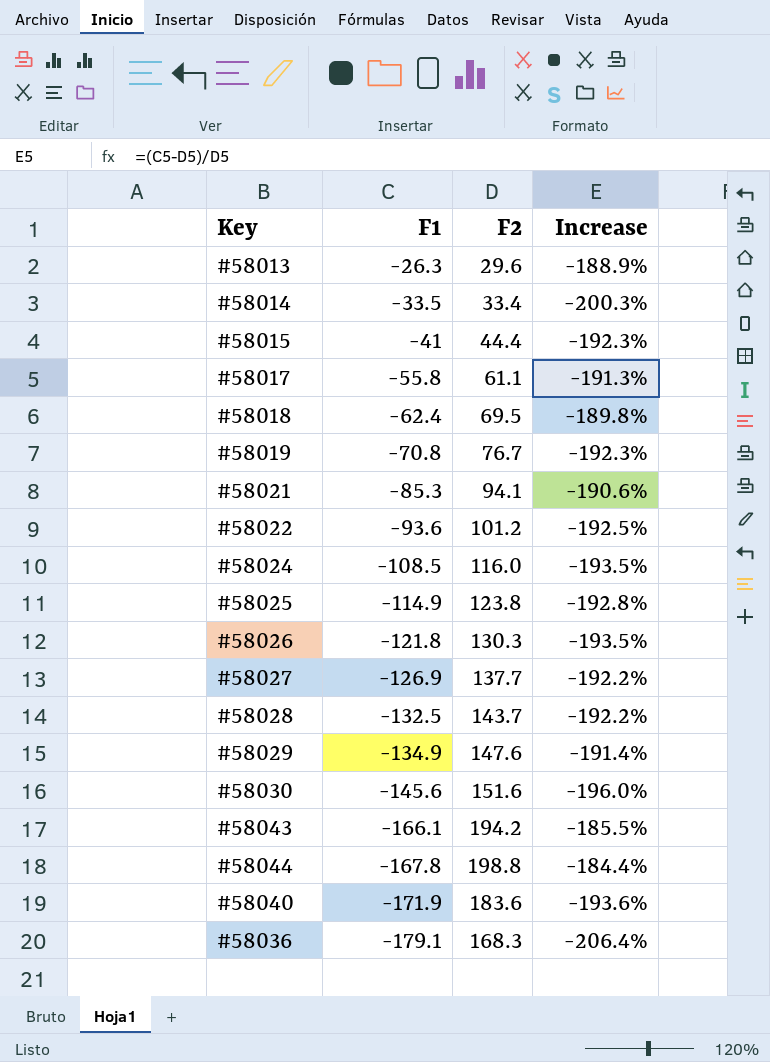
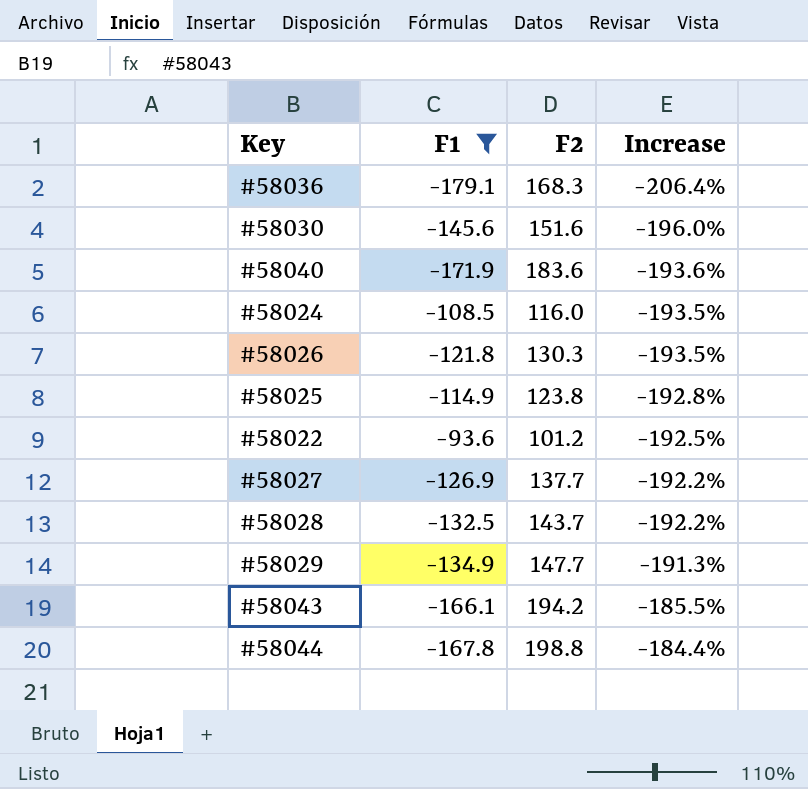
filter: none -> F1 <= -93.6
row order: F1 descending -> Increase ascending
#58029 | F2: 147.6 -> 147.7
#58029 | Increase: -191.4% -> -191.3%

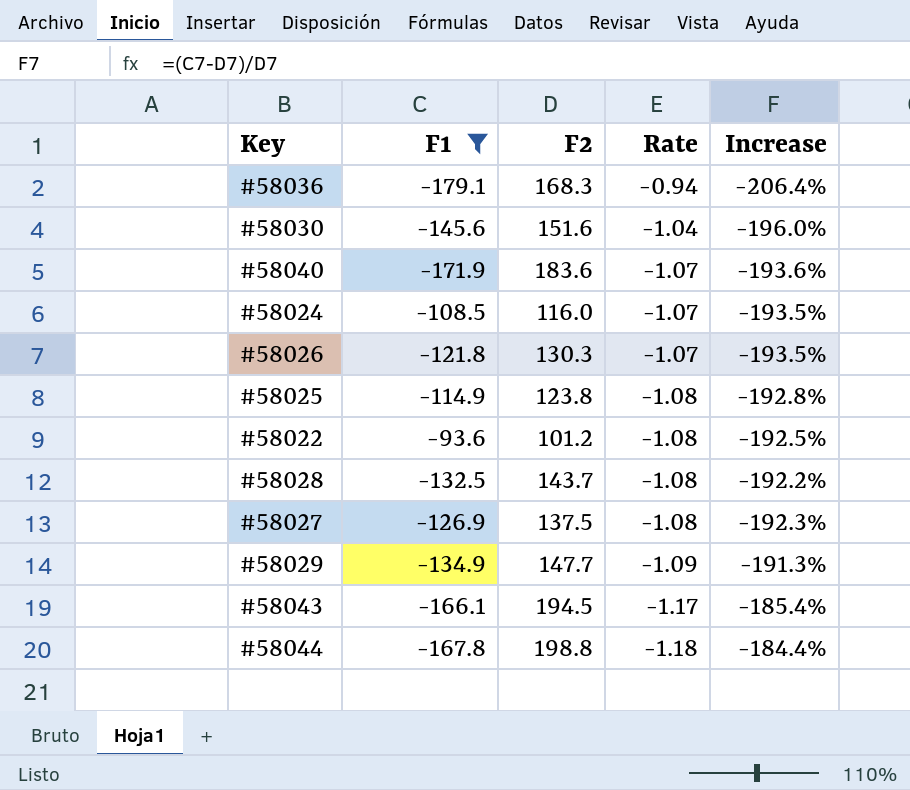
row order: Increase ascending -> Rate descending
column Rate | formula: none -> [F2] / [F1]
#58027 | F2: 137.7 -> 137.5
#58027 | Increase: -192.2% -> -192.3%
#58043 | F2: 194.2 -> 194.5
#58043 | Increase: -185.5% -> -185.4%

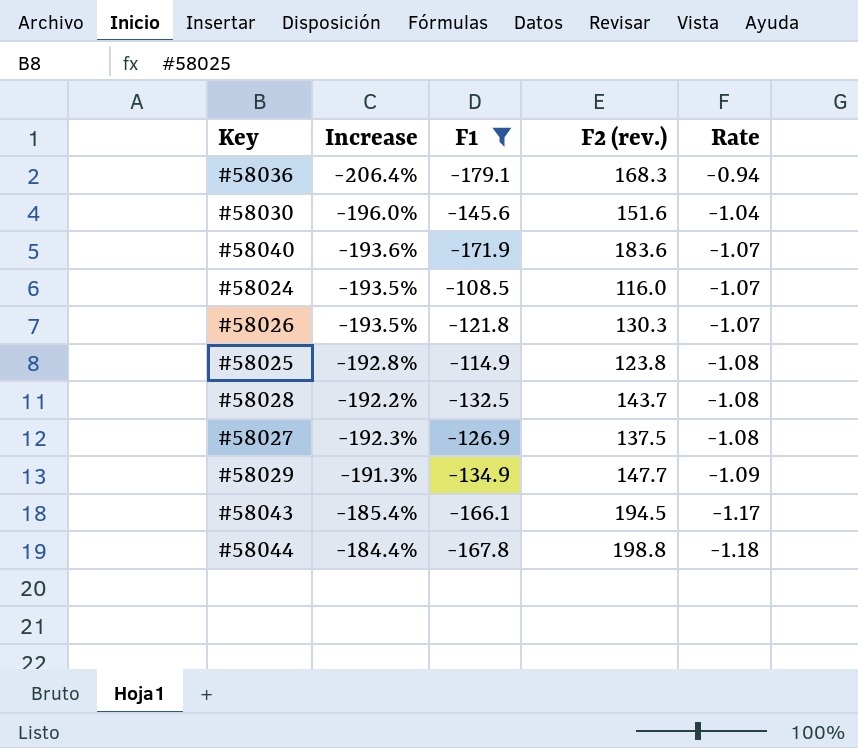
column Increase | position: 5 -> 2
column name: F2 -> F2 (rev.)
row #58022: -93.6 | 101.2 | -1.08 | -192.5% -> none

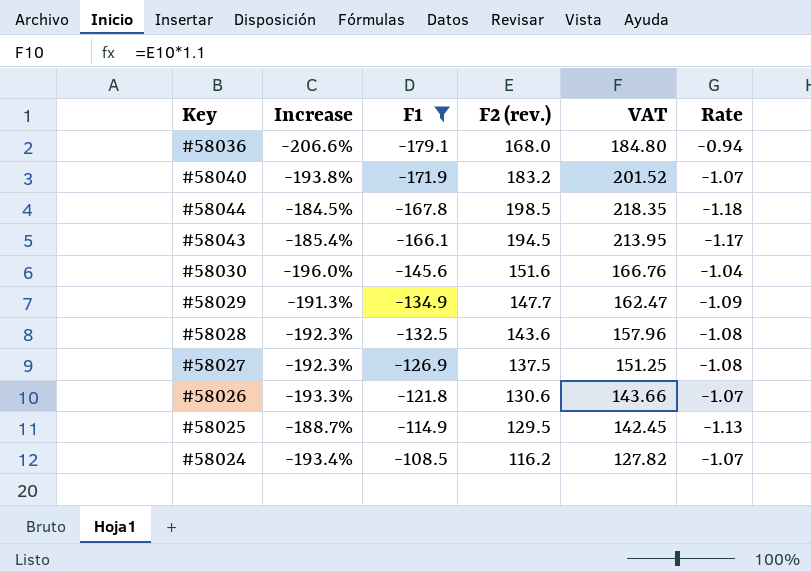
row order: Rate descending -> F1 ascending
column VAT | formula: none -> [F2 (rev.)] * 1.1
#58036 | Increase: -206.4% -> -206.6%
#58036 | F2 (rev.): 168.3 -> 168.0
#58040 | Increase: -193.6% -> -193.8%
#58040 | F2 (rev.): 183.6 -> 183.2
#58044 | Increase: -184.4% -> -184.5%
#58044 | F2 (rev.): 198.8 -> 198.5
#58028 | Increase: -192.2% -> -192.3%
#58028 | F2 (rev.): 143.7 -> 143.6
#58026 | Increase: -193.5% -> -193.3%
#58026 | F2 (rev.): 130.3 -> 130.6
#58025 | Increase: -192.8% -> -188.7%
#58025 | F2 (rev.): 123.8 -> 129.5
#58025 | Rate: -1.08 -> -1.13
#58024 | Increase: -193.5% -> -193.4%
#58024 | F2 (rev.): 116.0 -> 116.2

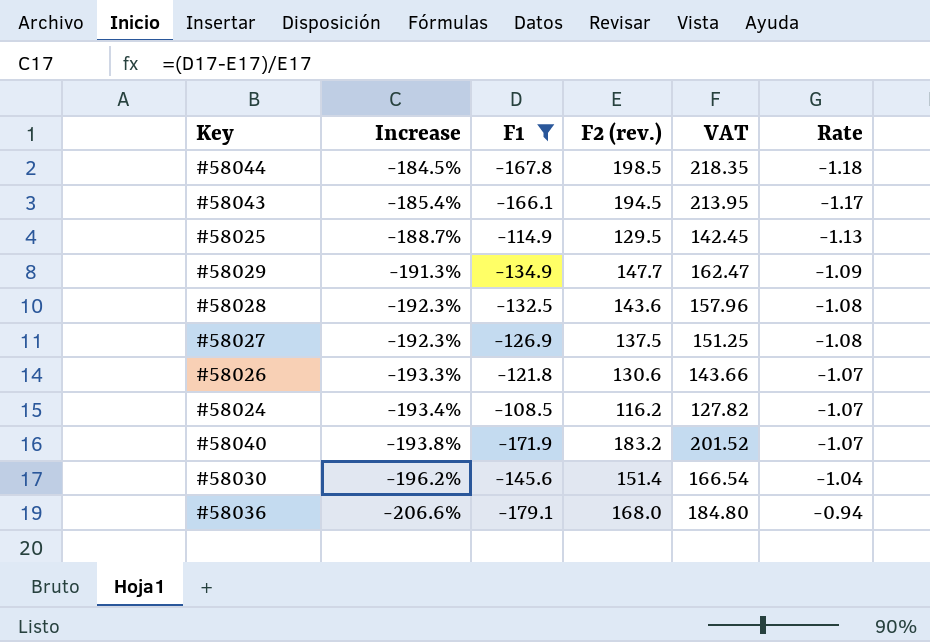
row order: F1 ascending -> Increase descending
#58030 | Increase: -196.0% -> -196.2%
#58030 | F2 (rev.): 151.6 -> 151.4
#58030 | VAT: 166.76 -> 166.54

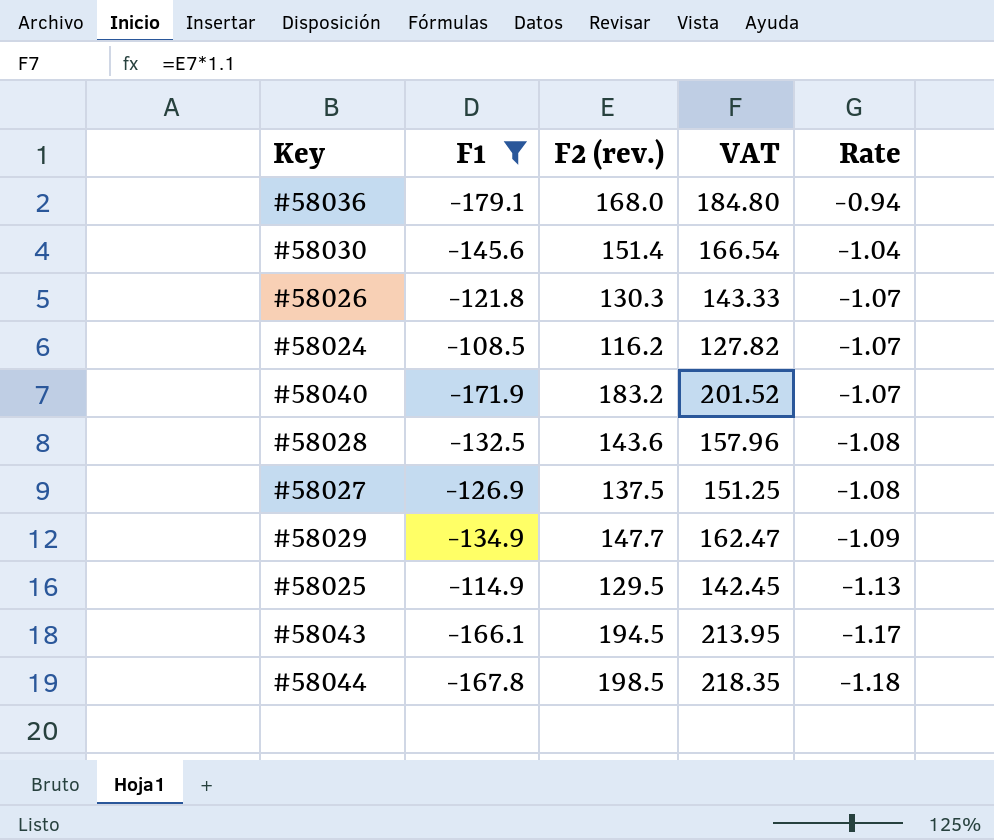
row order: Increase descending -> Rate descending
column Increase | formula: ([F1] - [F2 (rev.)]) / [F2 (rev.)] -> none
#58026 | F2 (rev.): 130.6 -> 130.3
#58026 | VAT: 143.66 -> 143.33

